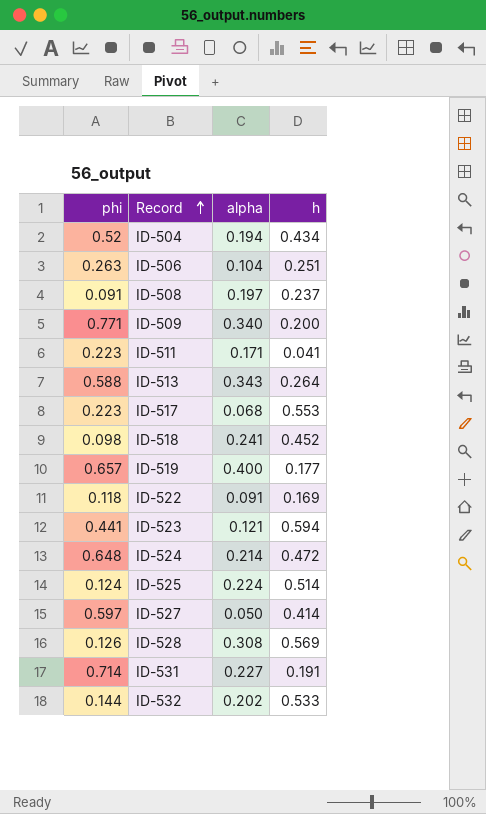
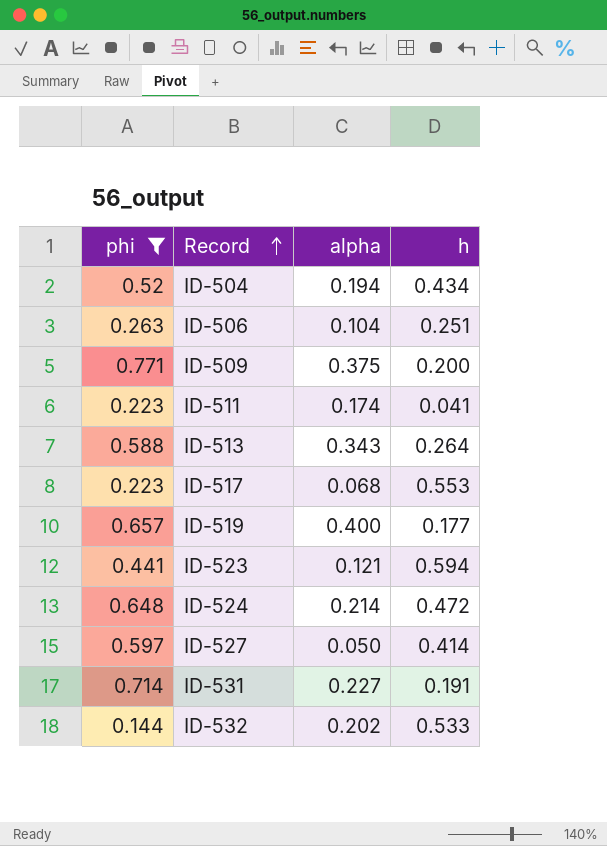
filter: none -> phi >= 0.144
ID-509 | alpha: 0.340 -> 0.375
ID-511 | alpha: 0.171 -> 0.174

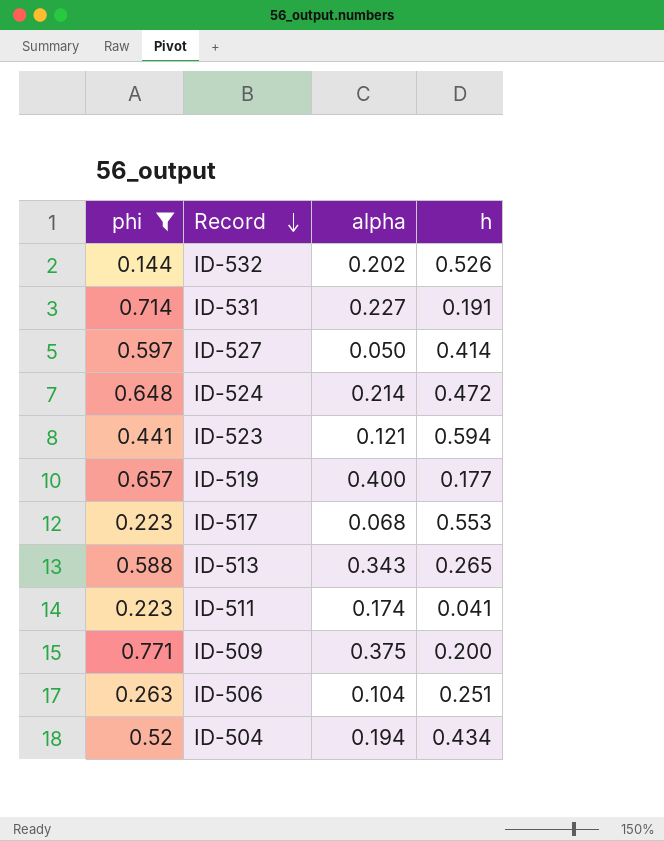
row order: Record ascending -> Record descending
ID-532 | h: 0.533 -> 0.526
ID-513 | h: 0.264 -> 0.265

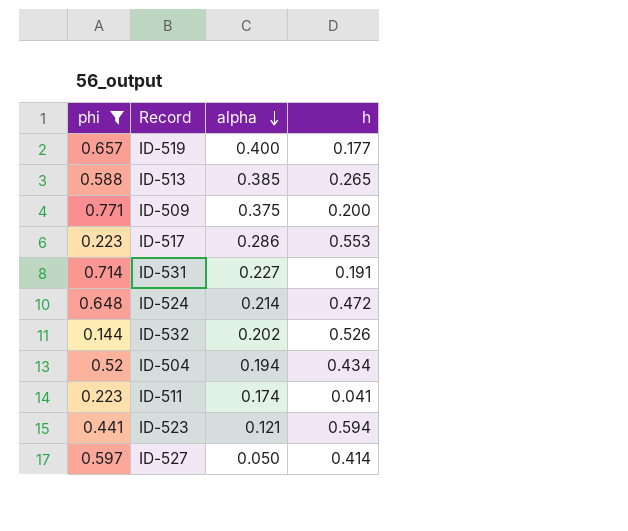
row order: Record descending -> alpha descending
row ID-506: 0.263 | 0.104 | 0.251 -> none
ID-513 | alpha: 0.343 -> 0.385
ID-517 | alpha: 0.068 -> 0.286

